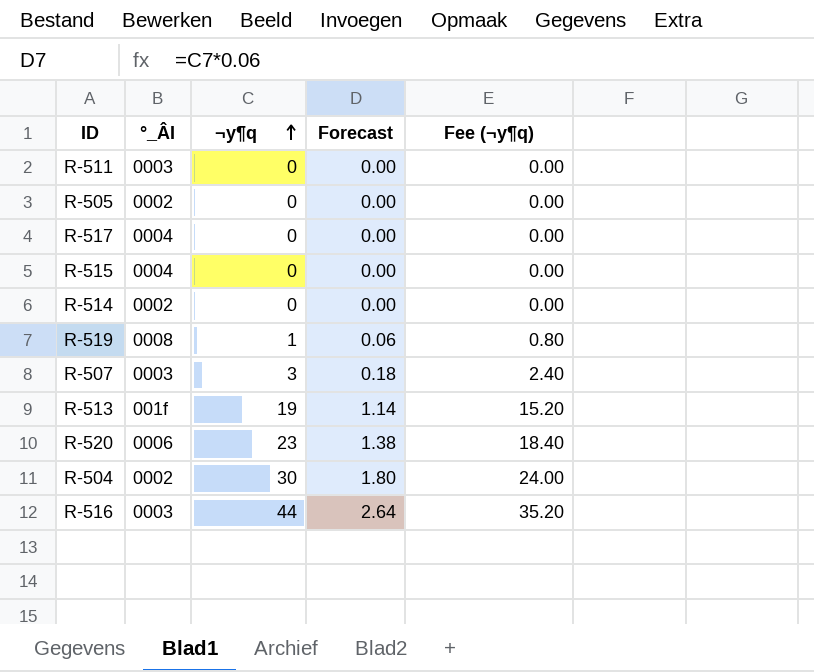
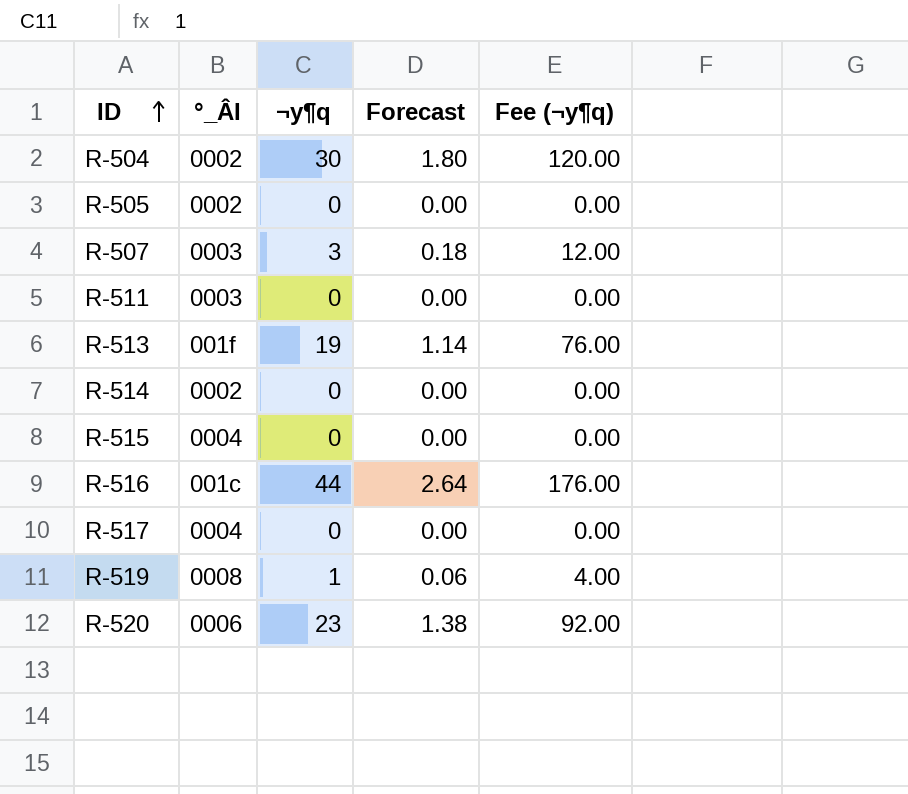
row order: ¬y¶q ascending -> ID ascending
column Fee (¬y¶q) | formula: [¬y¶q] * 0.8 -> [¬y¶q] * 4
R-516 | °_ÂI: 0003 -> 001c

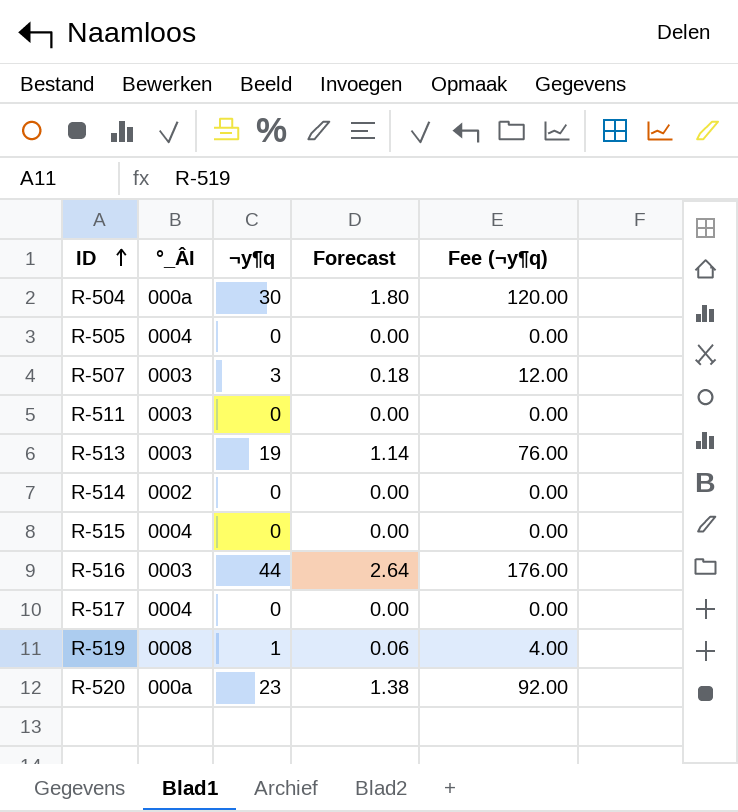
R-504 | °_ÂI: 0002 -> 000a
R-505 | °_ÂI: 0002 -> 0004
R-513 | °_ÂI: 001f -> 0003
R-516 | °_ÂI: 001c -> 0003
R-520 | °_ÂI: 0006 -> 000a

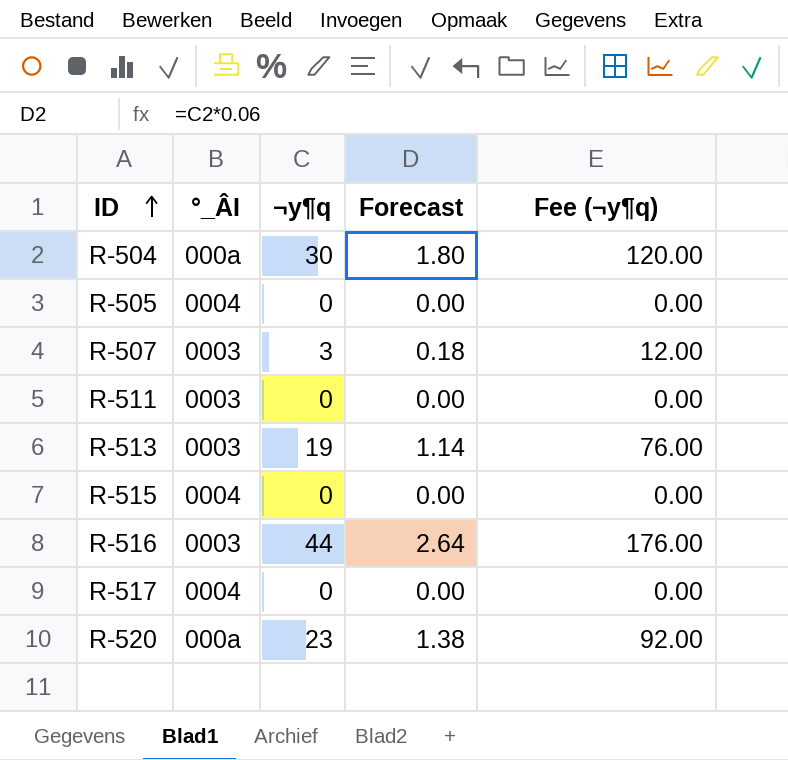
row R-514: 0002 | 0 | 0.00 | 0.00 -> none
row R-519: 0008 | 1 | 0.06 | 4.00 -> none

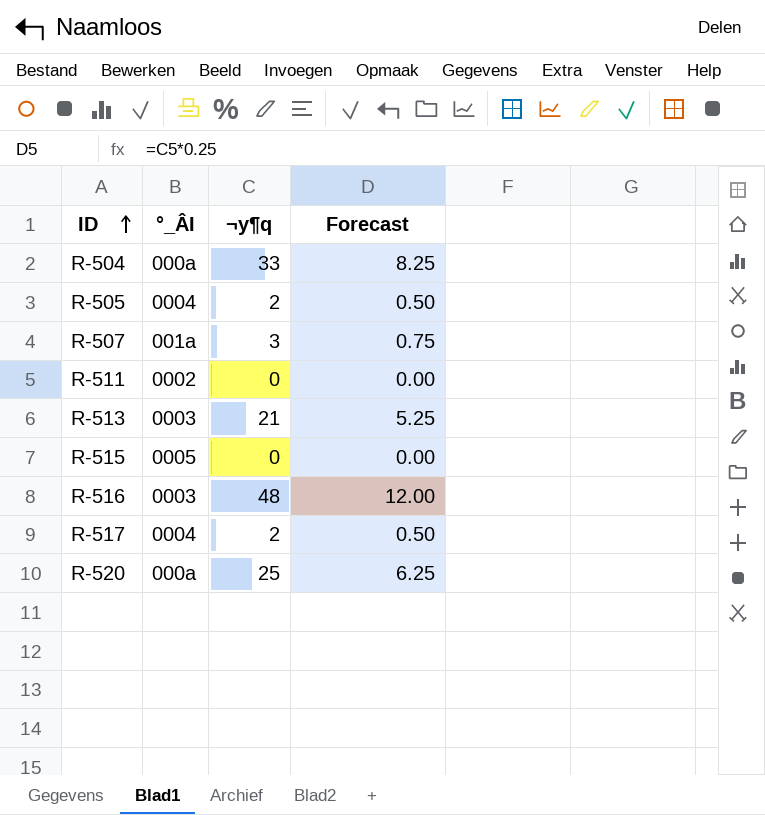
column Fee (¬y¶q) | formula: [¬y¶q] * 4 -> none
column Forecast | formula: [¬y¶q] * 0.06 -> [¬y¶q] * 0.25
R-504 | ¬y¶q: 30 -> 33
R-505 | ¬y¶q: 0 -> 2
R-507 | °_ÂI: 0003 -> 001a
R-511 | °_ÂI: 0003 -> 0002
R-513 | ¬y¶q: 19 -> 21
R-515 | °_ÂI: 0004 -> 0005
R-516 | ¬y¶q: 44 -> 48
R-517 | ¬y¶q: 0 -> 2
R-520 | ¬y¶q: 23 -> 25

